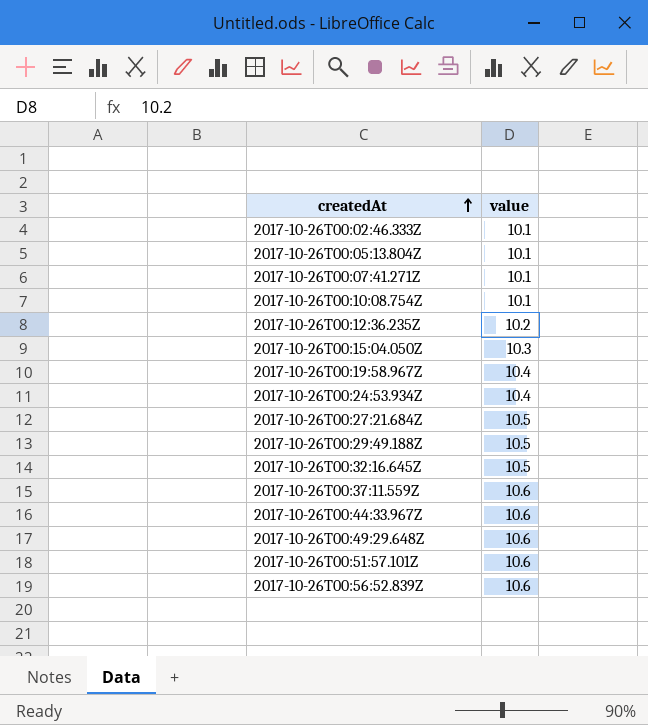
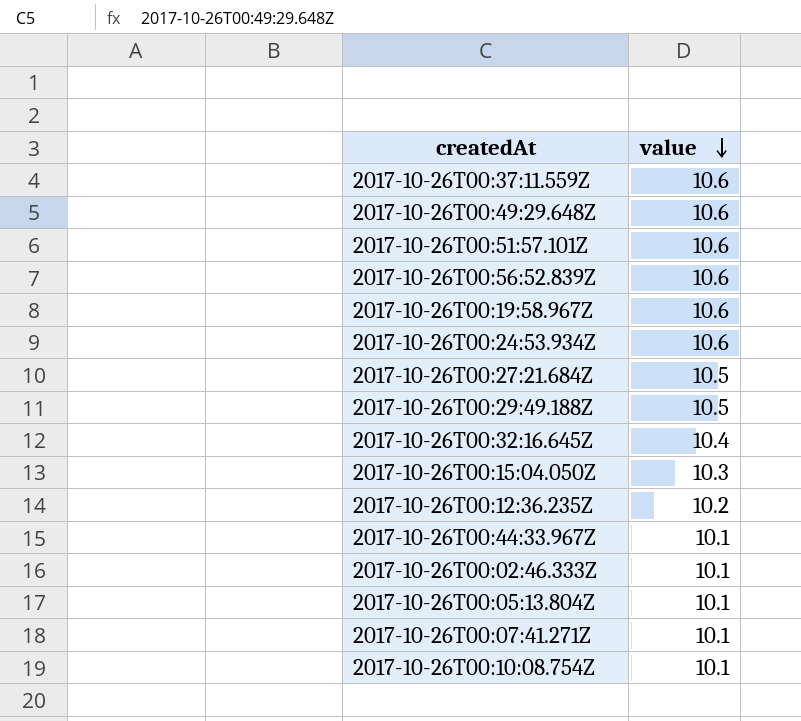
row order: createdAt ascending -> value descending
2017-10-26T00:19:58.967Z | value: 10.4 -> 10.6
2017-10-26T00:24:53.934Z | value: 10.4 -> 10.6
2017-10-26T00:32:16.645Z | value: 10.5 -> 10.4
2017-10-26T00:44:33.967Z | value: 10.6 -> 10.1

